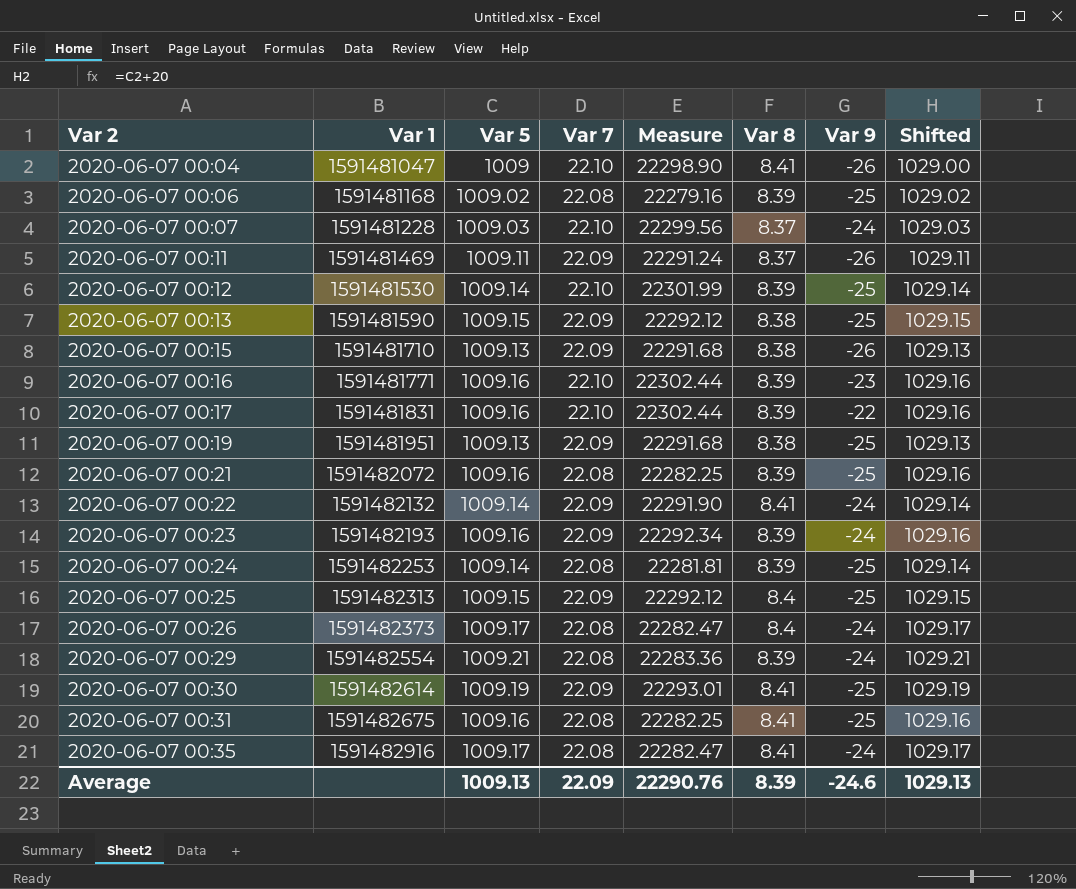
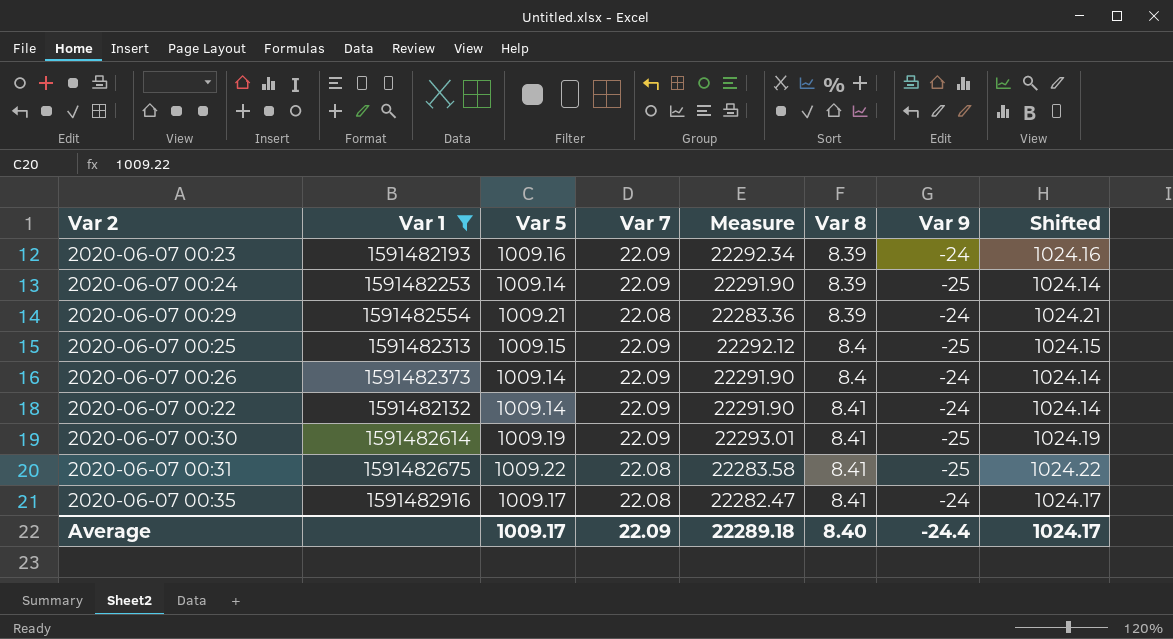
filter: none -> Var 1 >= 1591482132
row order: Var 2 ascending -> Var 8 ascending
column Shifted | formula: [Var 5] + 20 -> [Var 5] + 15
2020-06-07 00:24 | Var 7: 22.08 -> 22.09
2020-06-07 00:24 | Measure: 22281.81 -> 22291.90
2020-06-07 00:26 | Var 5: 1009.17 -> 1009.14
2020-06-07 00:26 | Var 7: 22.08 -> 22.09
2020-06-07 00:26 | Measure: 22282.47 -> 22291.90
2020-06-07 00:31 | Var 5: 1009.16 -> 1009.22
2020-06-07 00:31 | Measure: 22282.25 -> 22283.58
Average | Var 5: 1009.13 -> 1009.17
Average | Measure: 22290.76 -> 22289.18
Average | Var 8: 8.39 -> 8.40
Average | Var 9: -24.6 -> -24.4
Average | Shifted: 1029.13 -> 1024.17

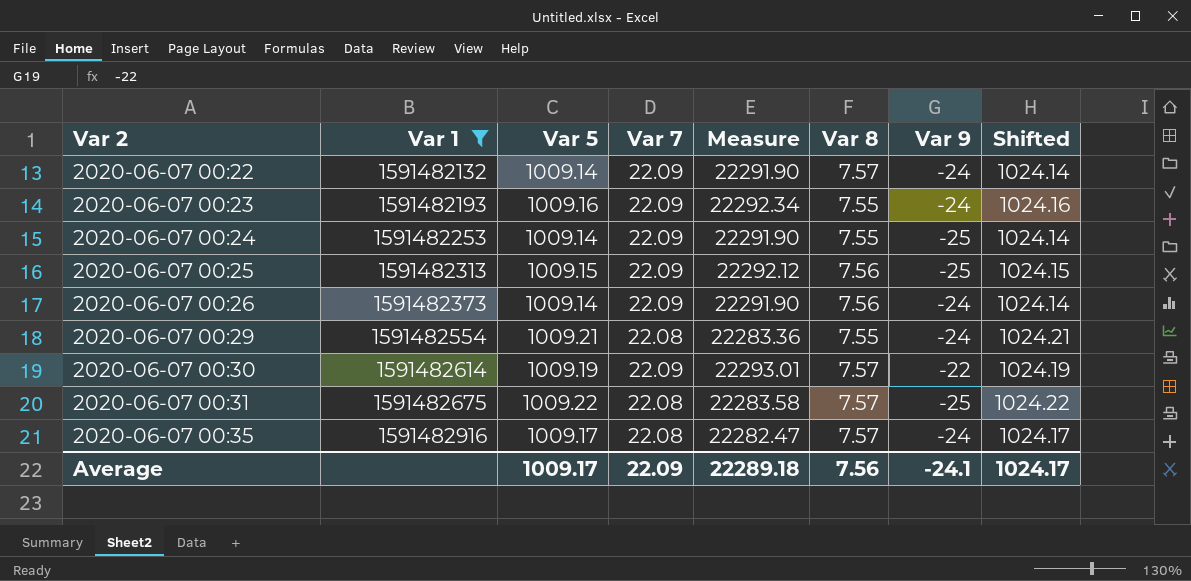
row order: Var 8 ascending -> Var 2 ascending
2020-06-07 00:22 | Var 8: 8.41 -> 7.57
2020-06-07 00:23 | Var 8: 8.39 -> 7.55
2020-06-07 00:24 | Var 8: 8.39 -> 7.55
2020-06-07 00:25 | Var 8: 8.4 -> 7.56
2020-06-07 00:26 | Var 8: 8.4 -> 7.56
2020-06-07 00:29 | Var 8: 8.39 -> 7.55
2020-06-07 00:30 | Var 8: 8.41 -> 7.57
2020-06-07 00:30 | Var 9: -25 -> -22
2020-06-07 00:31 | Var 8: 8.41 -> 7.57
2020-06-07 00:35 | Var 8: 8.41 -> 7.57
Average | Var 8: 8.40 -> 7.56
Average | Var 9: -24.4 -> -24.1

